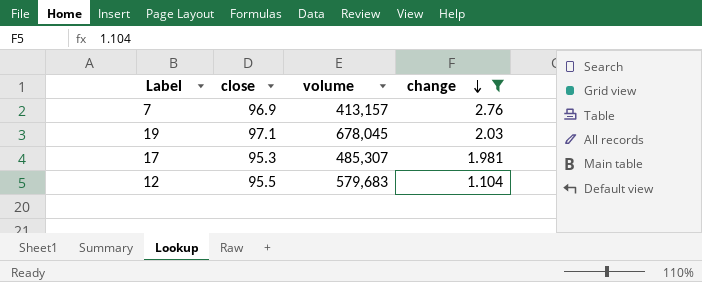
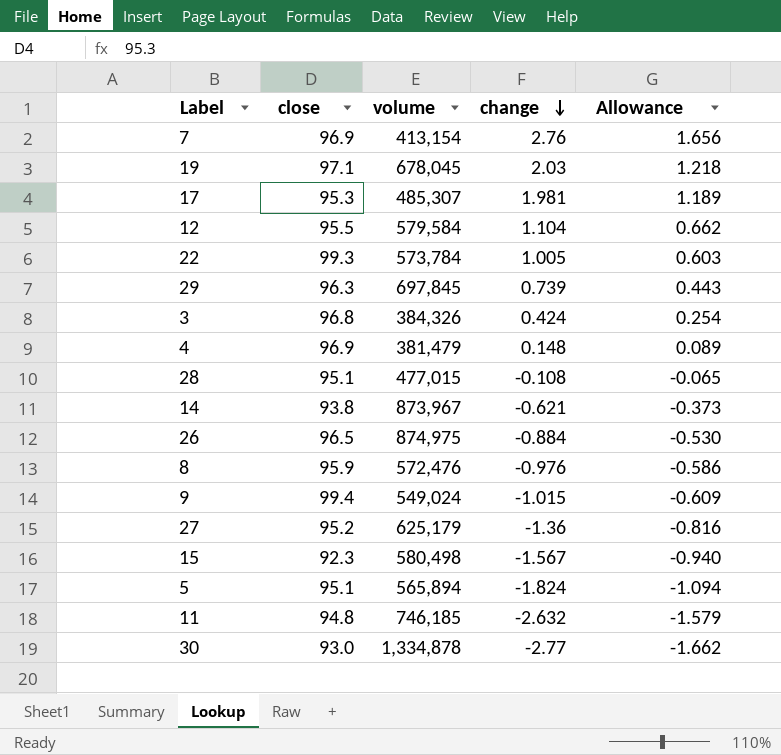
filter: change >= 1.104 -> none
column Allowance | formula: none -> [change] * 0.6
7 | volume: 413,157 -> 413,154
12 | volume: 579,683 -> 579,584

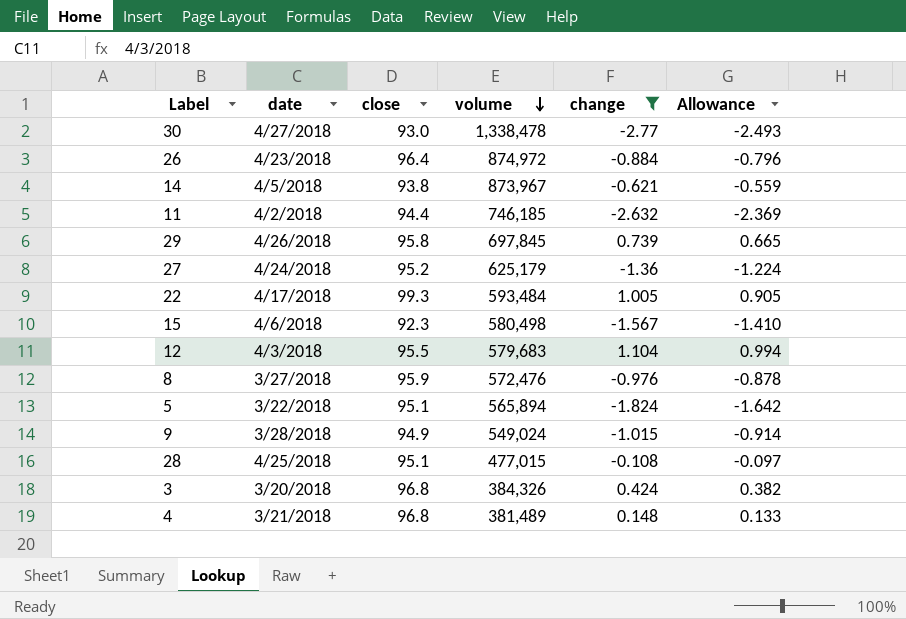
filter: none -> change <= 1.104
row order: change descending -> volume descending
column date | position: none -> 2
column Allowance | formula: [change] * 0.6 -> [change] * 0.9
30 | volume: 1,334,878 -> 1,338,478
26 | close: 96.5 -> 96.4
26 | volume: 874,975 -> 874,972
11 | close: 94.8 -> 94.4
29 | close: 96.3 -> 95.8
22 | volume: 573,784 -> 593,484
12 | volume: 579,584 -> 579,683
9 | close: 99.4 -> 94.9
4 | close: 96.9 -> 96.8
4 | volume: 381,479 -> 381,489

